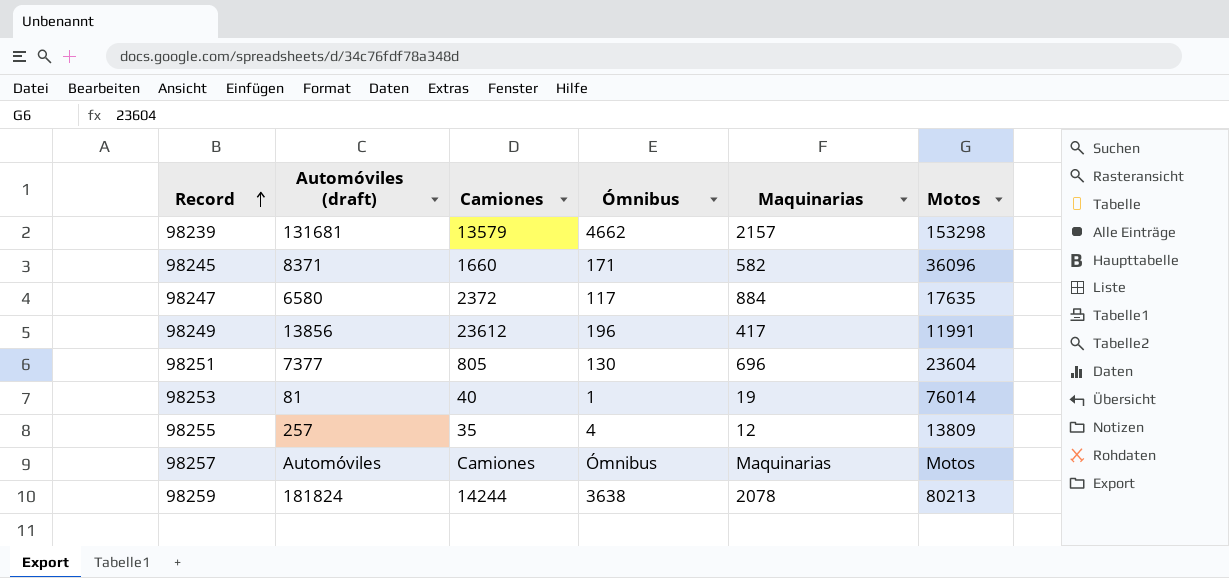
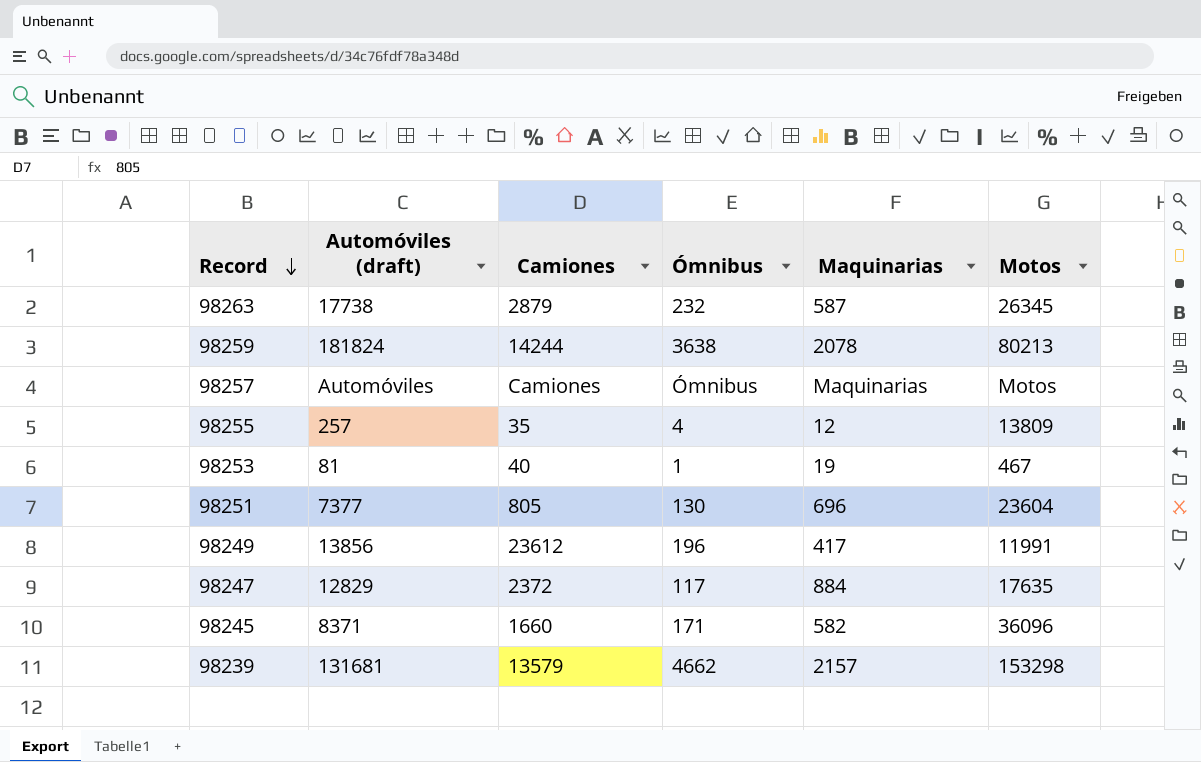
row order: Record ascending -> Record descending
row 98263: none -> 17738 | 2879 | 232 | 587 | 26345
98253 | Motos: 76014 -> 467
98247 | Automóviles (draft): 6580 -> 12829

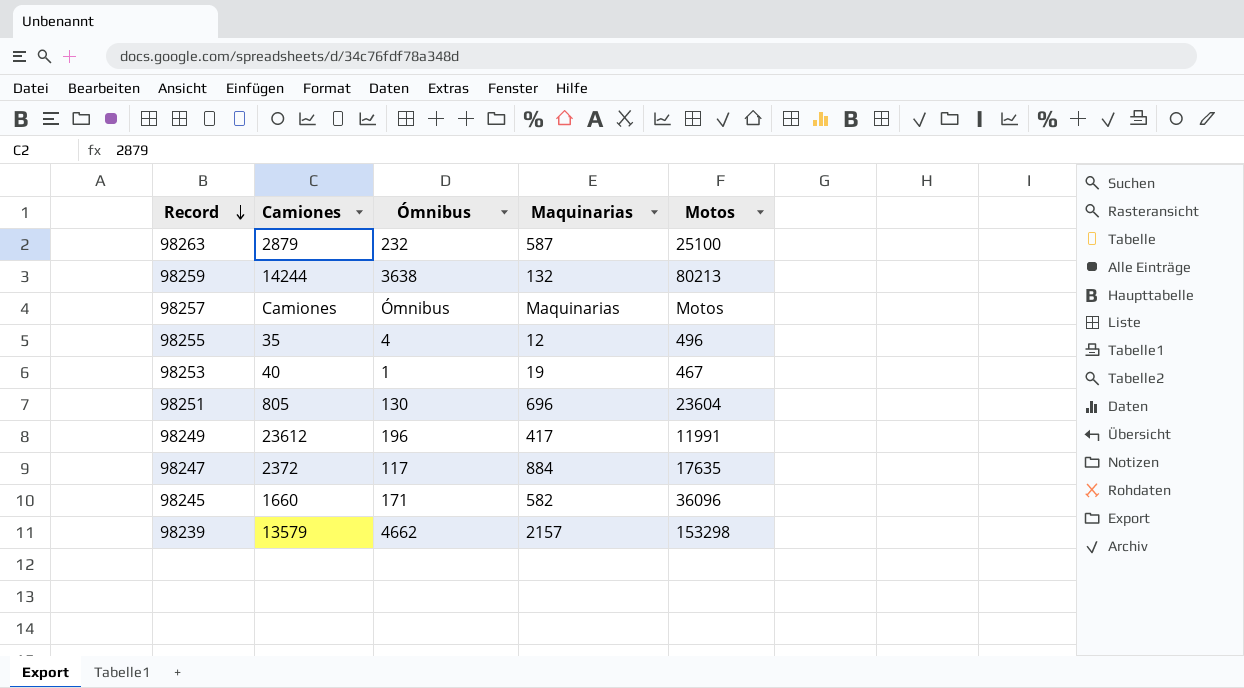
column Automóviles (draft) | position: 2 -> none
98263 | Motos: 26345 -> 25100
98259 | Maquinarias: 2078 -> 132
98255 | Motos: 13809 -> 496

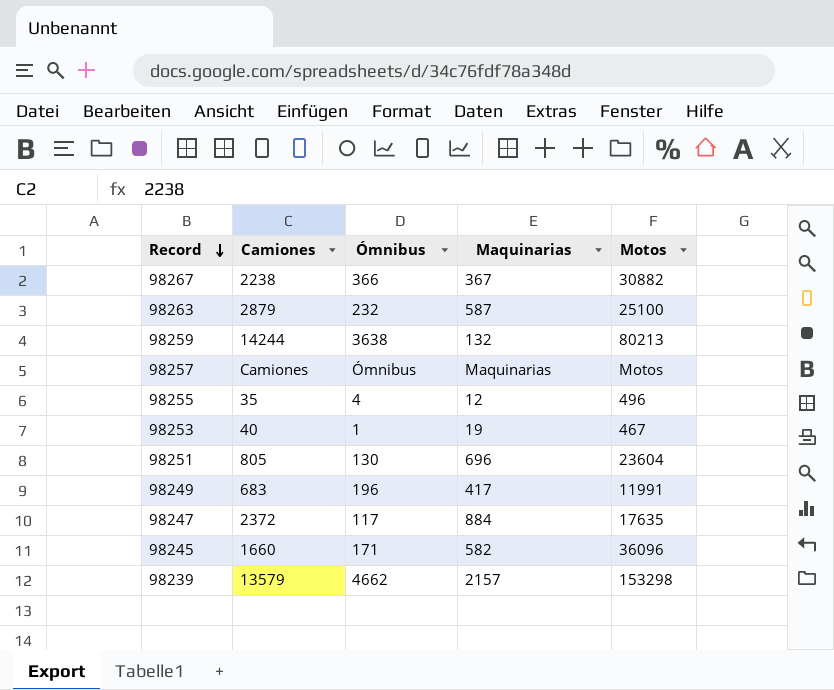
row 98267: none -> 2238 | 366 | 367 | 30882
98249 | Camiones: 23612 -> 683

